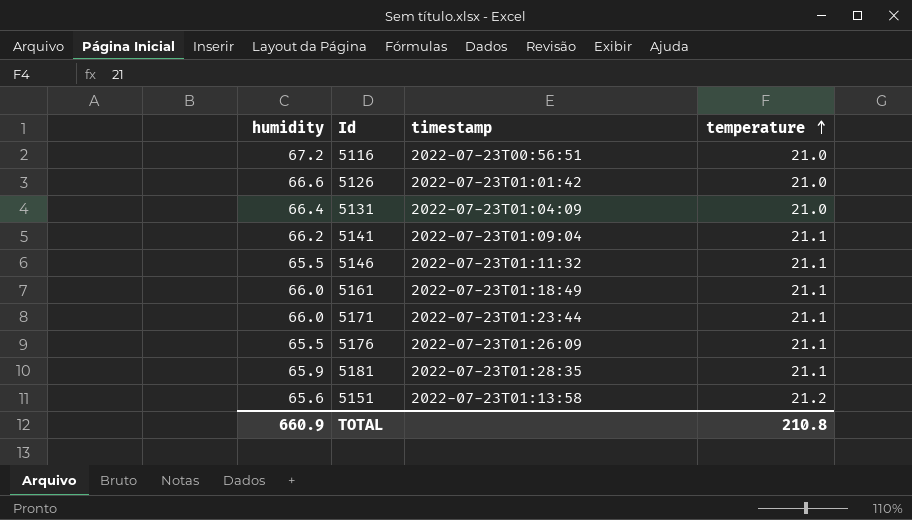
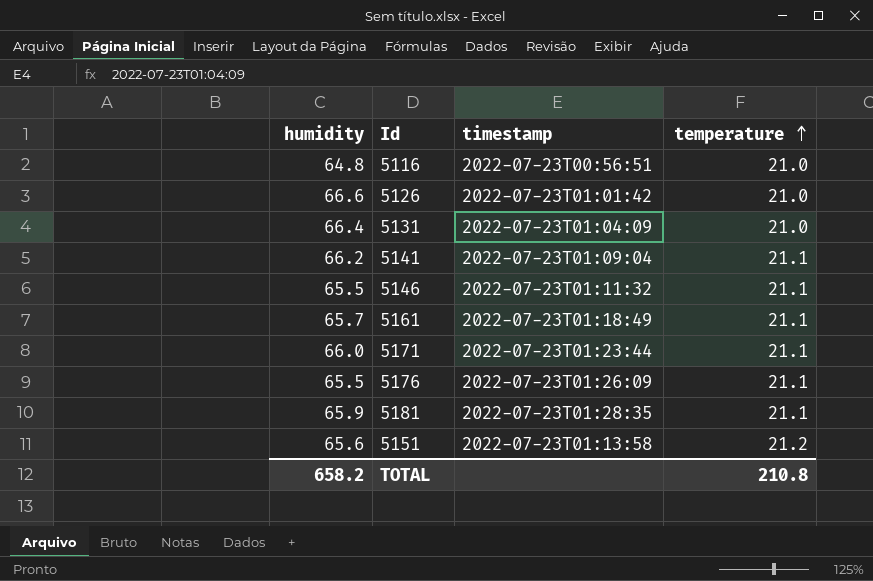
5116 | humidity: 67.2 -> 64.8
5161 | humidity: 66.0 -> 65.7
TOTAL | humidity: 660.9 -> 658.2

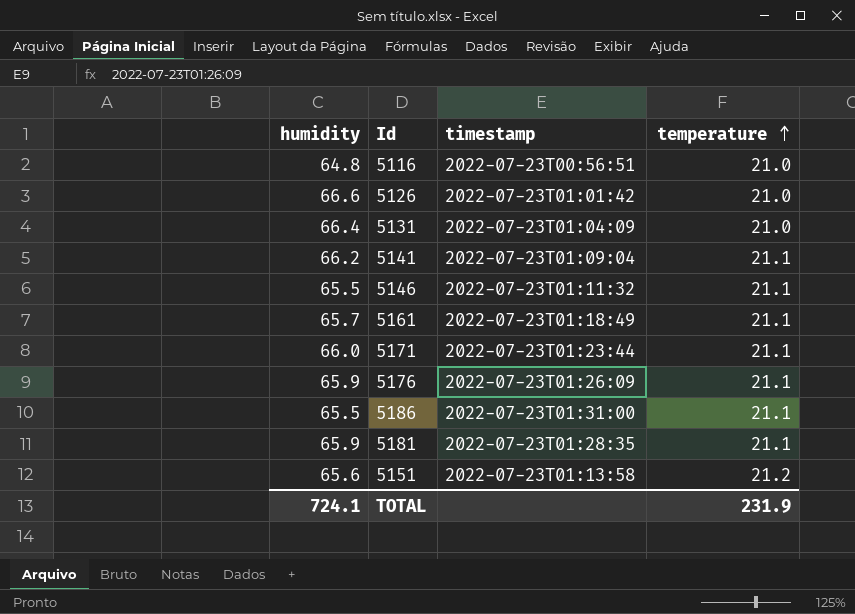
5176 | humidity: 65.5 -> 65.9
row 5186: none -> 65.5 | 2022-07-23T01:31:00 | 21.1
TOTAL | humidity: 658.2 -> 724.1
TOTAL | temperature: 210.8 -> 231.9

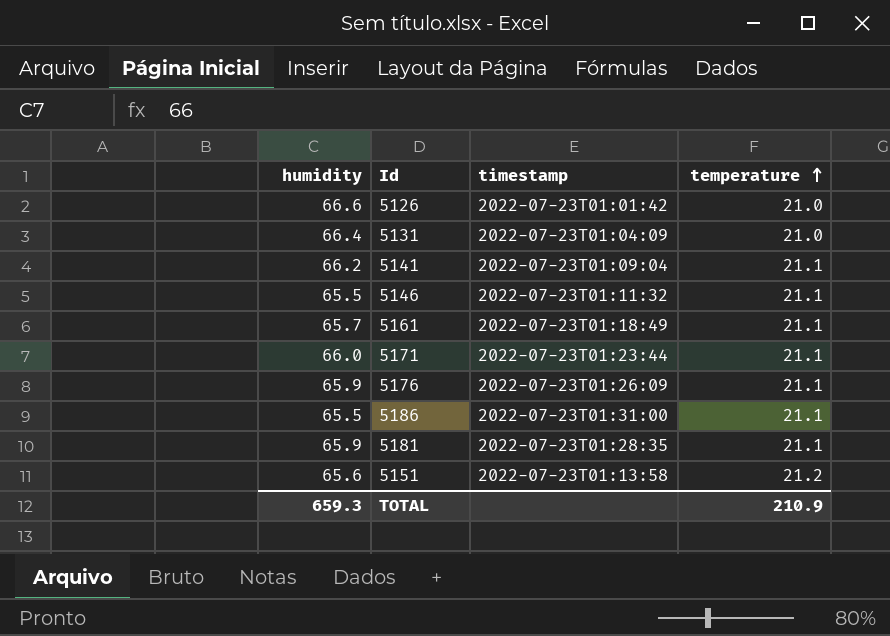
row 5116: 64.8 | 2022-07-23T00:56:51 | 21.0 -> none
TOTAL | humidity: 724.1 -> 659.3
TOTAL | temperature: 231.9 -> 210.9

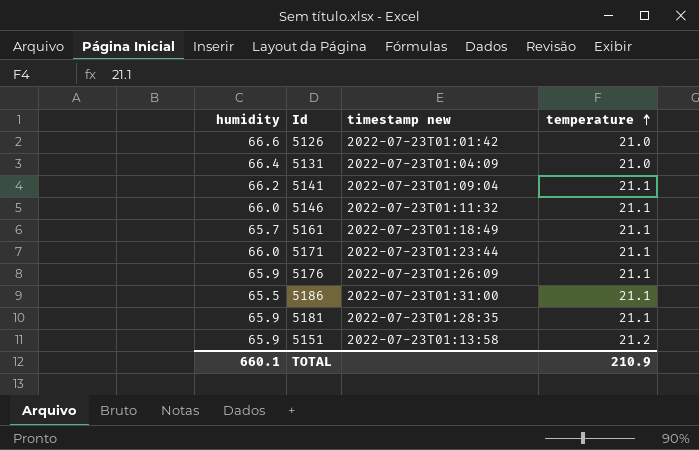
column name: timestamp -> timestamp new
5146 | humidity: 65.5 -> 66.0
5151 | humidity: 65.6 -> 65.9
TOTAL | humidity: 659.3 -> 660.1

